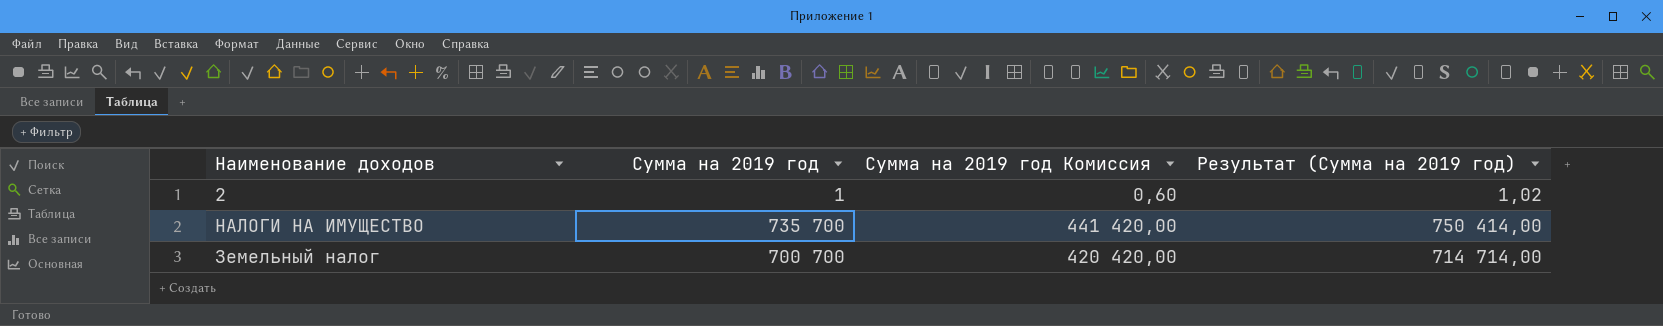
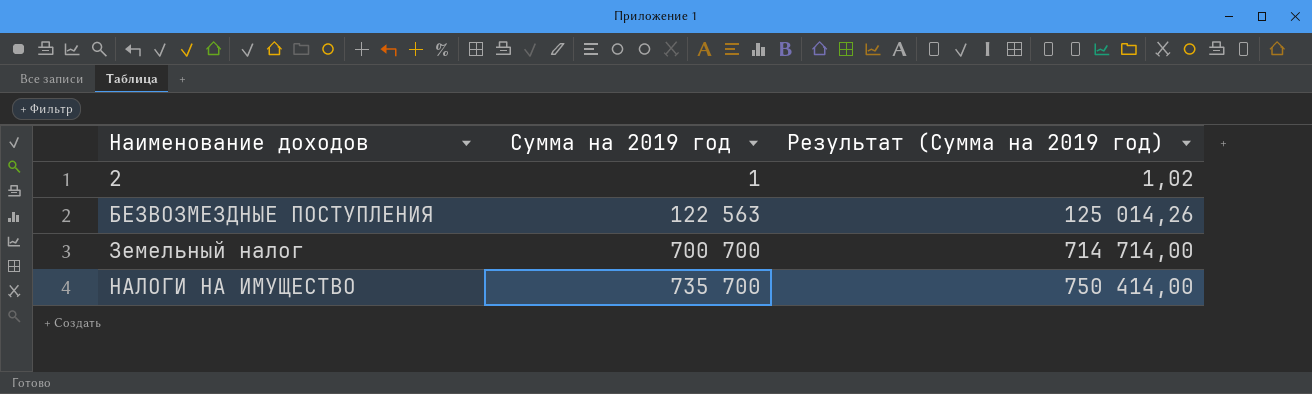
row order: none -> Наименование доходов ascending
column Сумма на 2019 год Комиссия | formula: [Сумма на 2019 год] * 0,6 -> none
row БЕЗВОЗМЕЗДНЫЕ ПОСТУПЛЕНИЯ: none -> 122 563 | 125 014,26

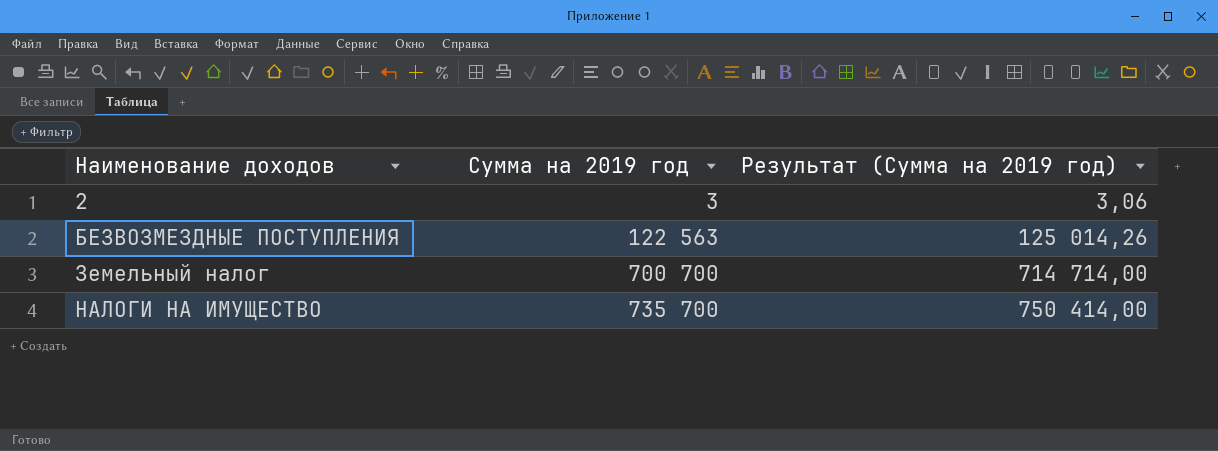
2 | Сумма на 2019 год: 1 -> 3
2 | Результат (Сумма на 2019 год): 1,02 -> 3,06

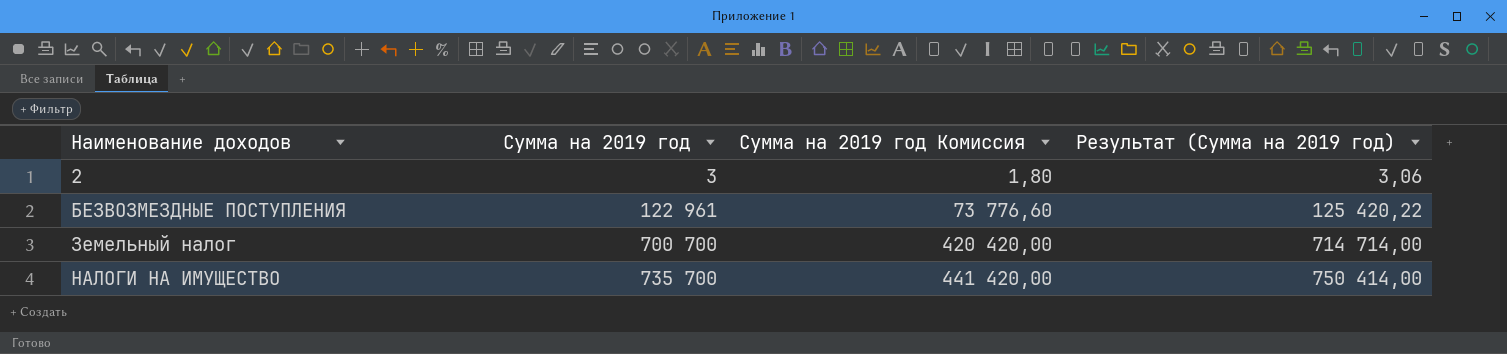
column Сумма на 2019 год Комиссия | formula: none -> [Сумма на 2019 год] * 0,6
БЕЗВОЗМЕЗДНЫЕ ПОСТУПЛЕНИЯ | Сумма на 2019 год: 122 563 -> 122 961
БЕЗВОЗМЕЗДНЫЕ ПОСТУПЛЕНИЯ | Результат (Сумма на 2019 год): 125 014,26 -> 125 420,22

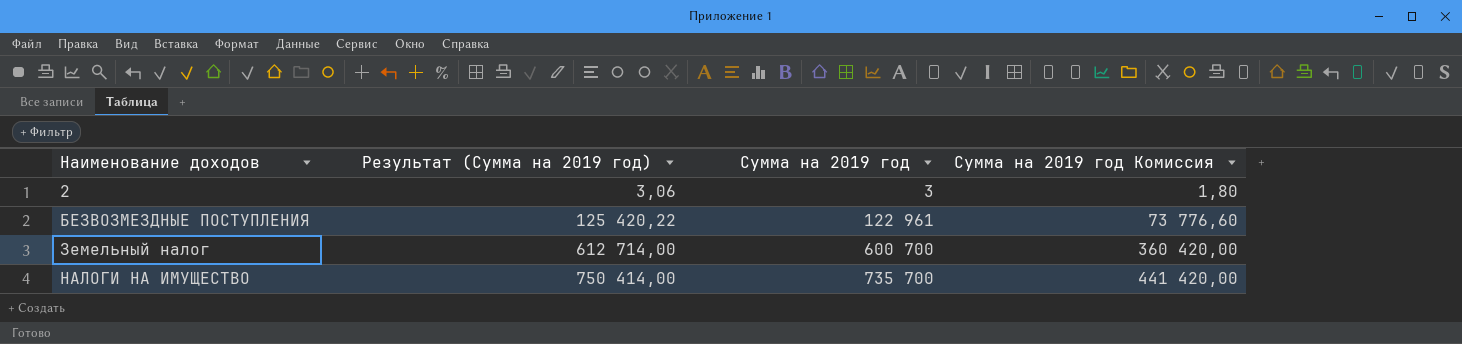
column Результат (Сумма на 2019 год) | position: 4 -> 2
Земельный налог | Результат (Сумма на 2019 год): 714 714,00 -> 612 714,00
Земельный налог | Сумма на 2019 год: 700 700 -> 600 700
Земельный налог | Сумма на 2019 год Комиссия: 420 420,00 -> 360 420,00

